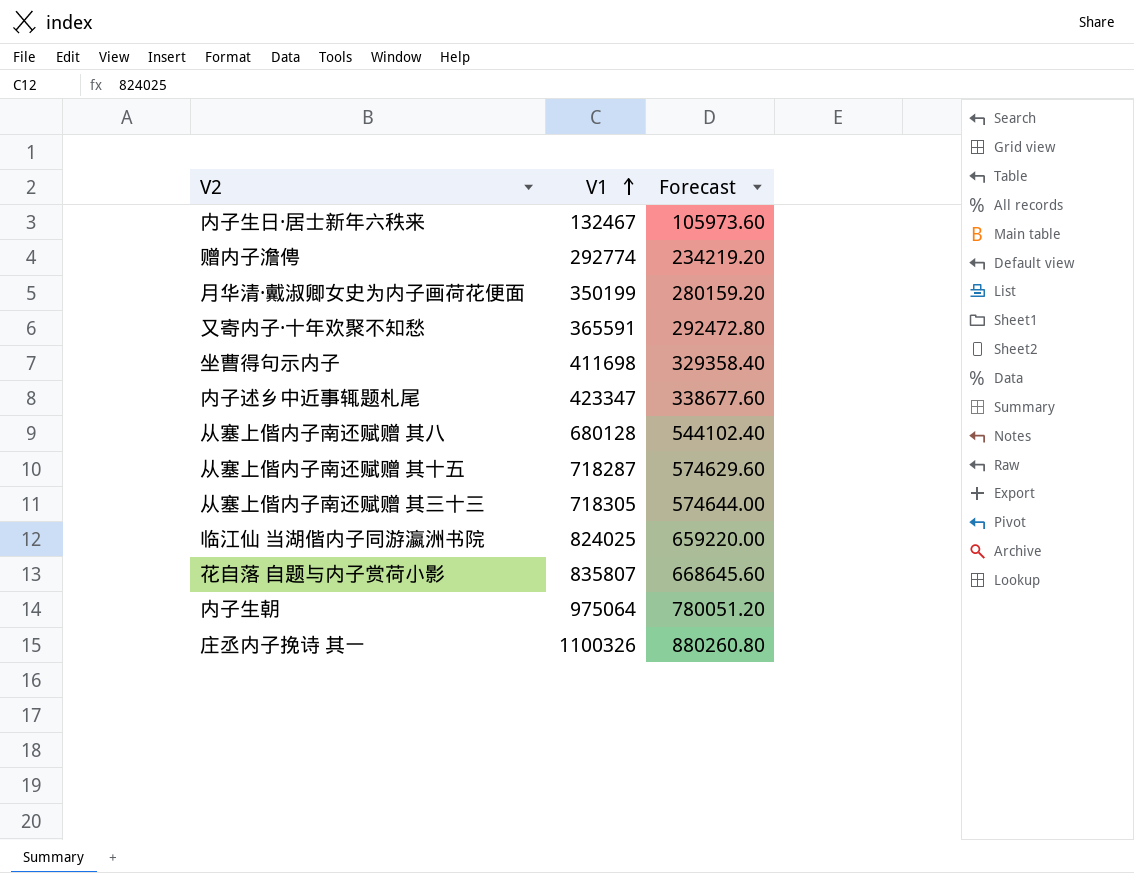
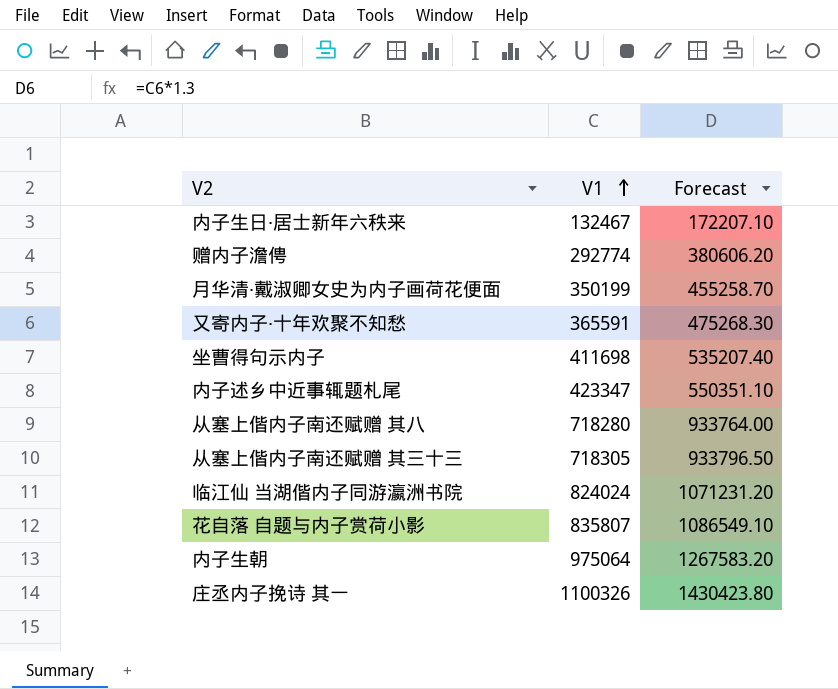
column Forecast | formula: [V1] * 0.8 -> [V1] * 1.3
row 从塞上偕内子南还赋赠 其十五: 718287 | 574629.60 -> none
从塞上偕内子南还赋赠 其八 | V1: 680128 -> 718280
临江仙 当湖偕内子同游瀛洲书院 | V1: 824025 -> 824024

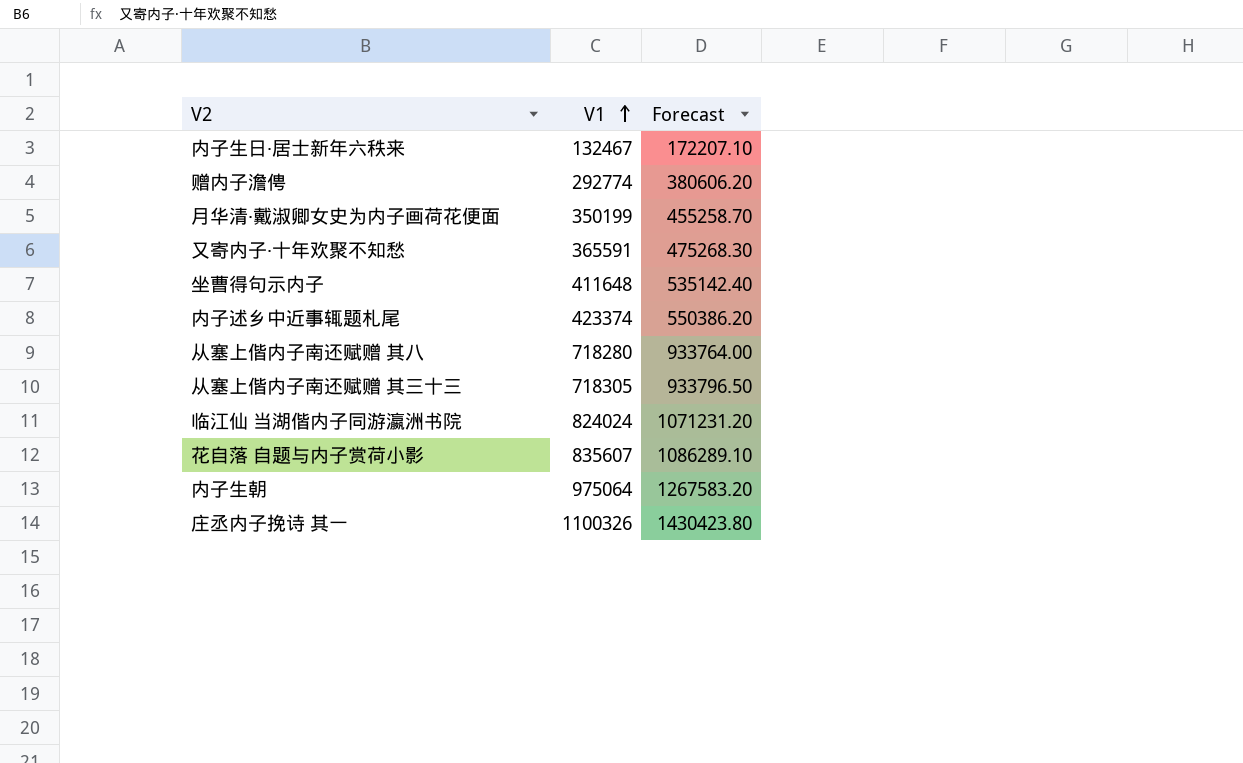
坐曹得句示内子 | V1: 411698 -> 411648
坐曹得句示内子 | Forecast: 535207.40 -> 535142.40
内子述乡中近事辄题札尾 | V1: 423347 -> 423374
内子述乡中近事辄题札尾 | Forecast: 550351.10 -> 550386.20
花自落 自题与内子赏荷小影 | V1: 835807 -> 835607
花自落 自题与内子赏荷小影 | Forecast: 1086549.10 -> 1086289.10

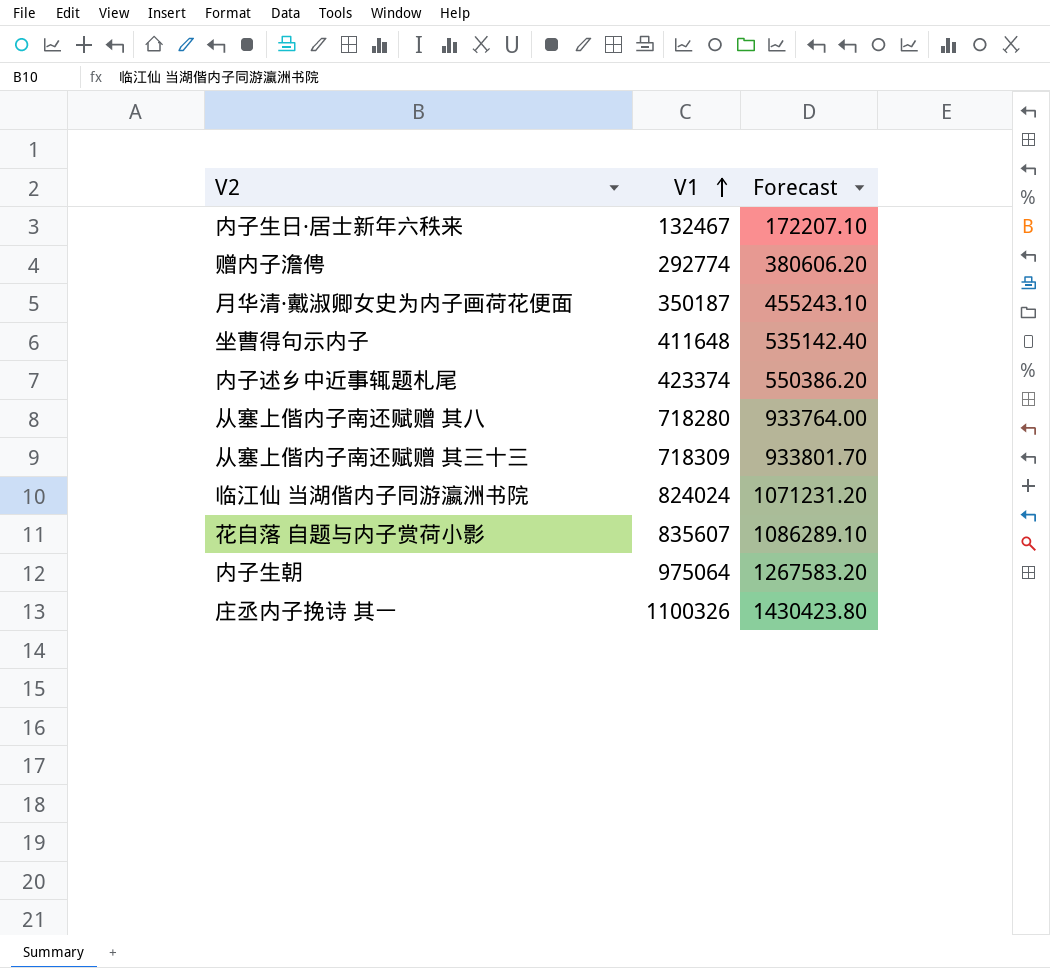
row 又寄内子·十年欢聚不知愁: 365591 | 475268.30 -> none
月华清·戴淑卿女史为内子画荷花便面 | V1: 350199 -> 350187
月华清·戴淑卿女史为内子画荷花便面 | Forecast: 455258.70 -> 455243.10
从塞上偕内子南还赋赠 其三十三 | V1: 718305 -> 718309
从塞上偕内子南还赋赠 其三十三 | Forecast: 933796.50 -> 933801.70

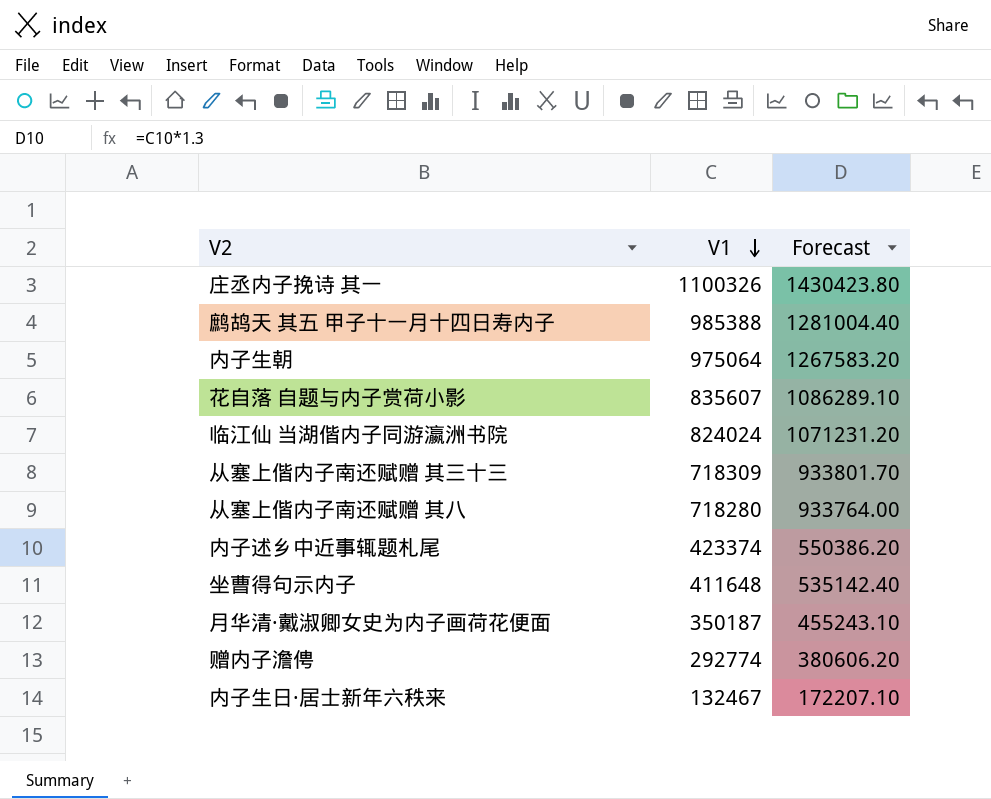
row order: V1 ascending -> V1 descending
row 鹧鸪天 其五 甲子十一月十四日寿内子: none -> 985388 | 1281004.40

